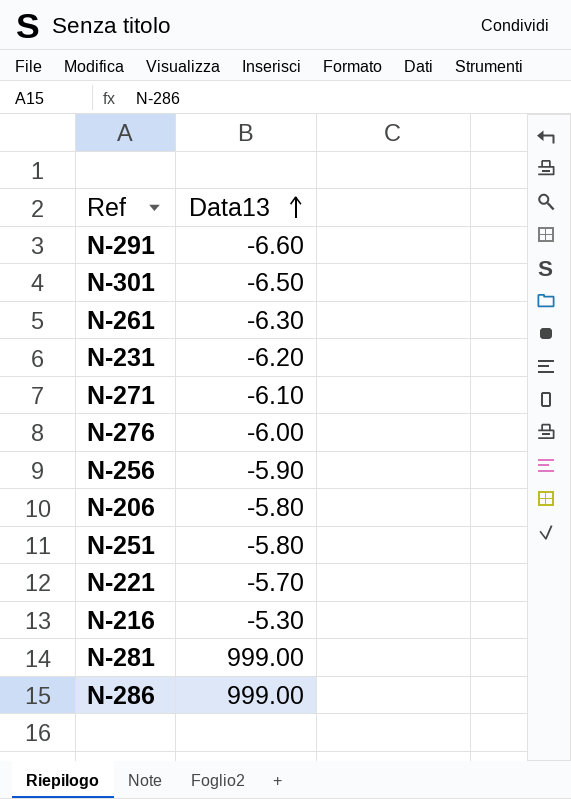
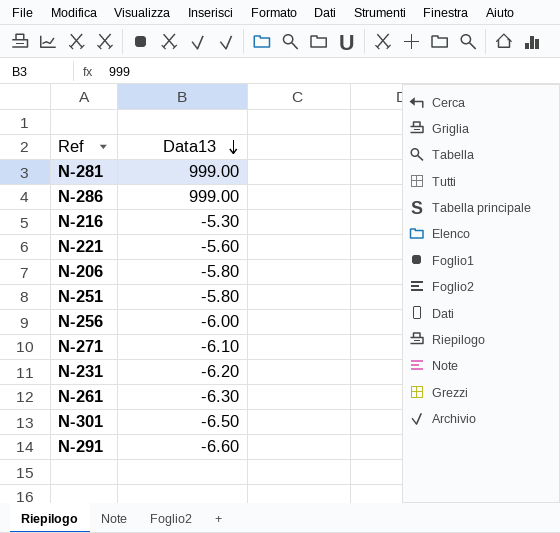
row order: Data13 ascending -> Data13 descending
row N-276: -6.00 -> none
N-221 | Data13: -5.70 -> -5.60
N-256 | Data13: -5.90 -> -6.00

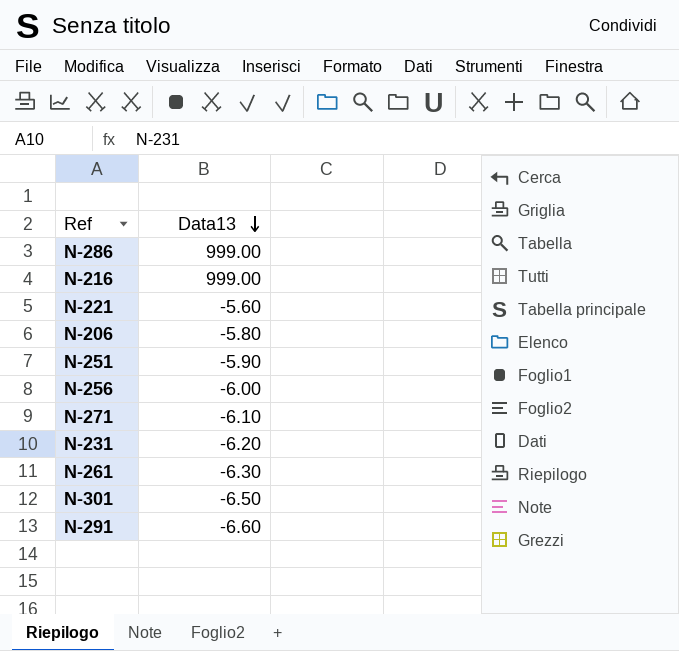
row N-281: 999.00 -> none
N-216 | Data13: -5.30 -> 999.00
N-251 | Data13: -5.80 -> -5.90

